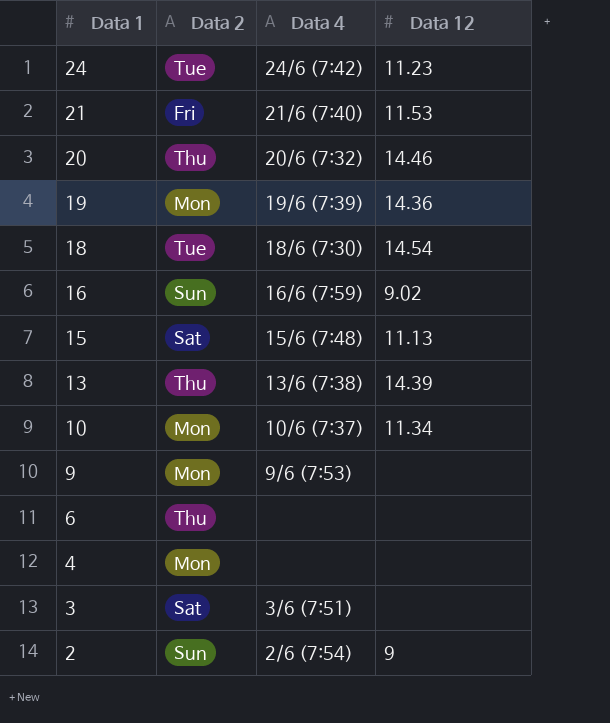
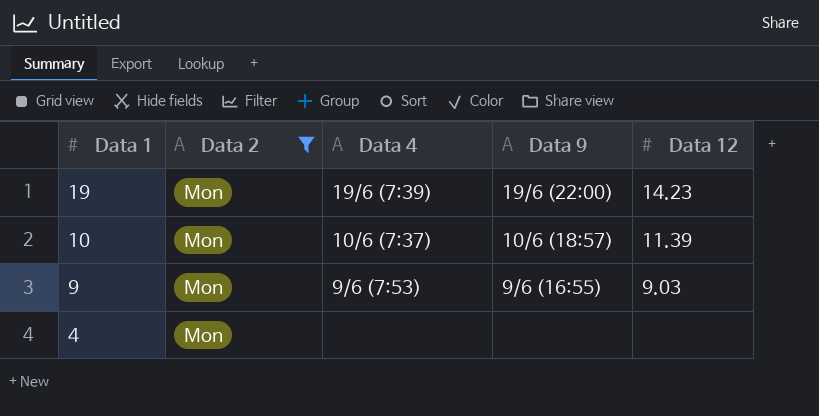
filter: none -> Data 2 = Mon
column Data 9 | position: none -> 4
19 | Data 12: 14.36 -> 14.23
10 | Data 12: 11.34 -> 11.39
9 | Data 12: none -> 9.03

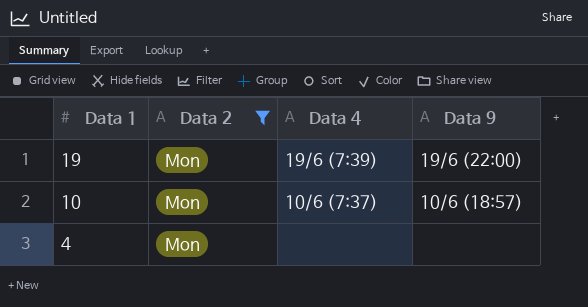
column Data 12 | position: 5 -> none
row 9: Mon | 9/6 (7:53) | 9/6 (16:55) | 9.03 -> none

